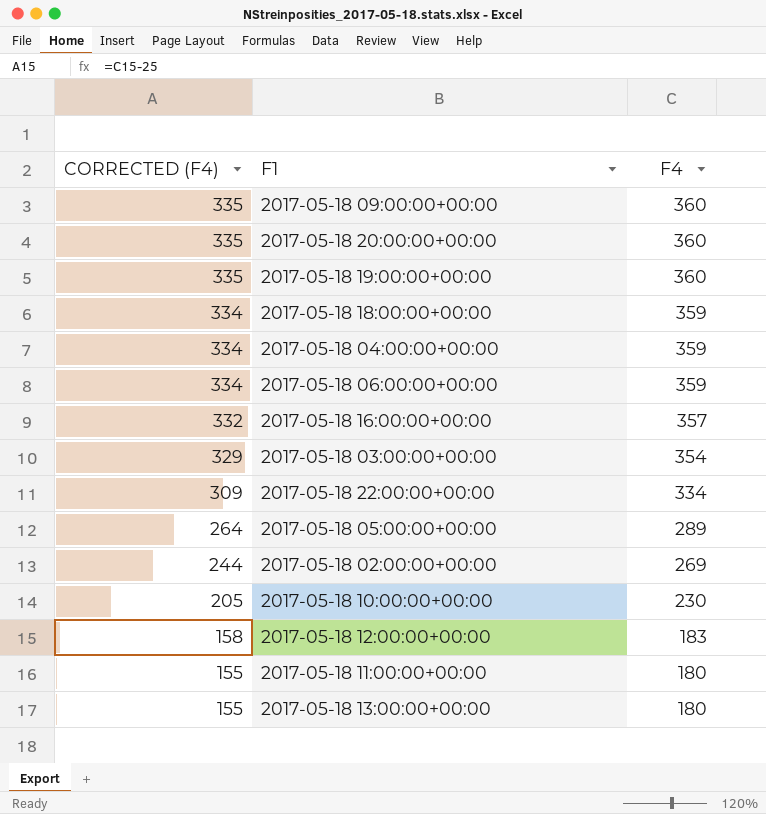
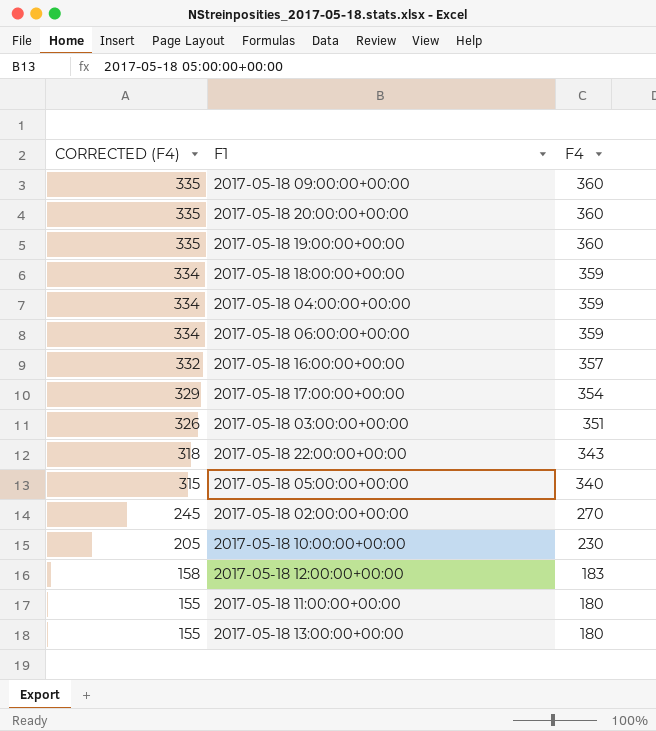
row 2017-05-18 17:00:00+00:00: none -> 329 | 354
2017-05-18 03:00:00+00:00 | CORRECTED (F4): 329 -> 326
2017-05-18 03:00:00+00:00 | F4: 354 -> 351
2017-05-18 22:00:00+00:00 | CORRECTED (F4): 309 -> 318
2017-05-18 22:00:00+00:00 | F4: 334 -> 343
2017-05-18 05:00:00+00:00 | CORRECTED (F4): 264 -> 315
2017-05-18 05:00:00+00:00 | F4: 289 -> 340
2017-05-18 02:00:00+00:00 | CORRECTED (F4): 244 -> 245
2017-05-18 02:00:00+00:00 | F4: 269 -> 270

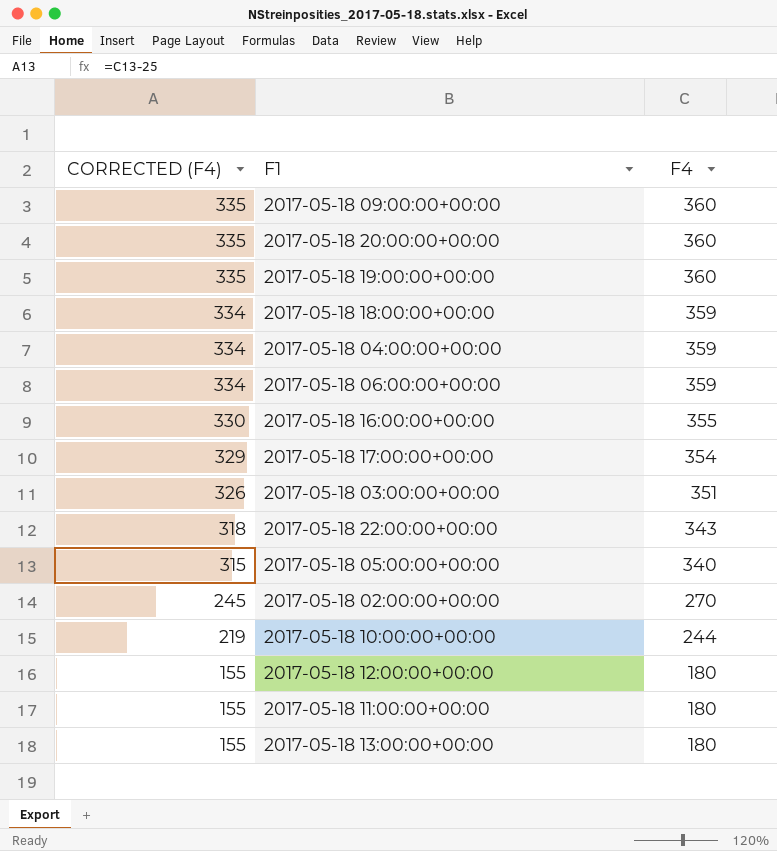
2017-05-18 16:00:00+00:00 | CORRECTED (F4): 332 -> 330
2017-05-18 16:00:00+00:00 | F4: 357 -> 355
2017-05-18 10:00:00+00:00 | CORRECTED (F4): 205 -> 219
2017-05-18 10:00:00+00:00 | F4: 230 -> 244
2017-05-18 12:00:00+00:00 | CORRECTED (F4): 158 -> 155
2017-05-18 12:00:00+00:00 | F4: 183 -> 180

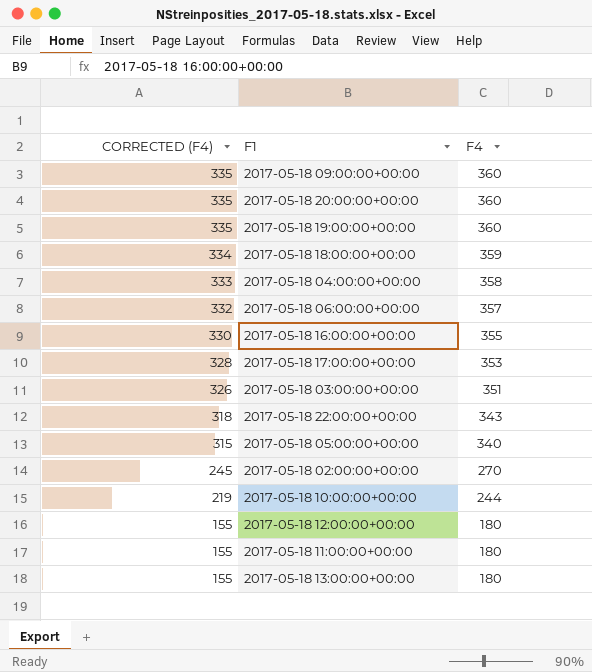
2017-05-18 04:00:00+00:00 | CORRECTED (F4): 334 -> 333
2017-05-18 04:00:00+00:00 | F4: 359 -> 358
2017-05-18 06:00:00+00:00 | CORRECTED (F4): 334 -> 332
2017-05-18 06:00:00+00:00 | F4: 359 -> 357
2017-05-18 17:00:00+00:00 | CORRECTED (F4): 329 -> 328
2017-05-18 17:00:00+00:00 | F4: 354 -> 353

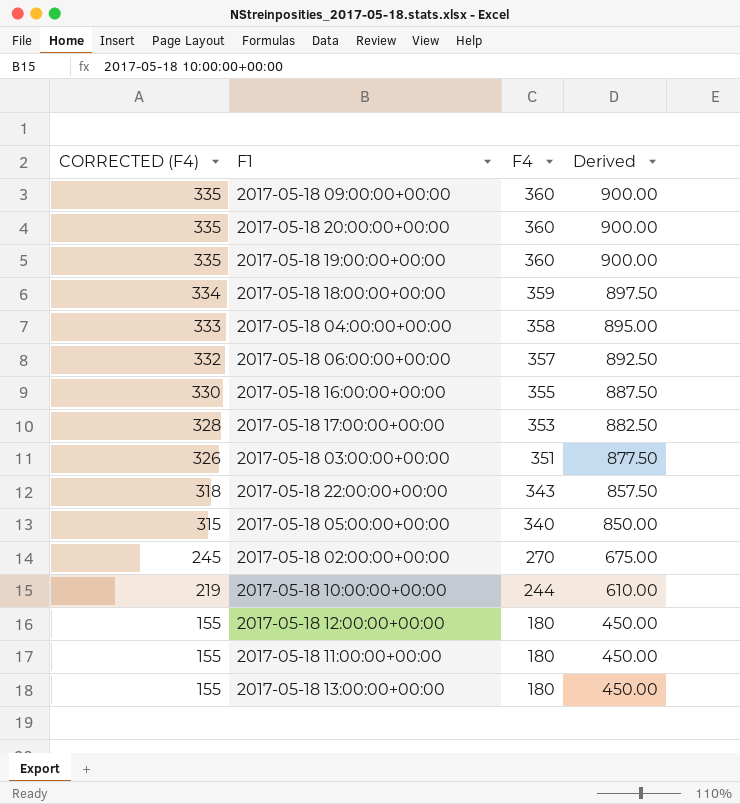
column Derived | formula: none -> [F4] * 2.5

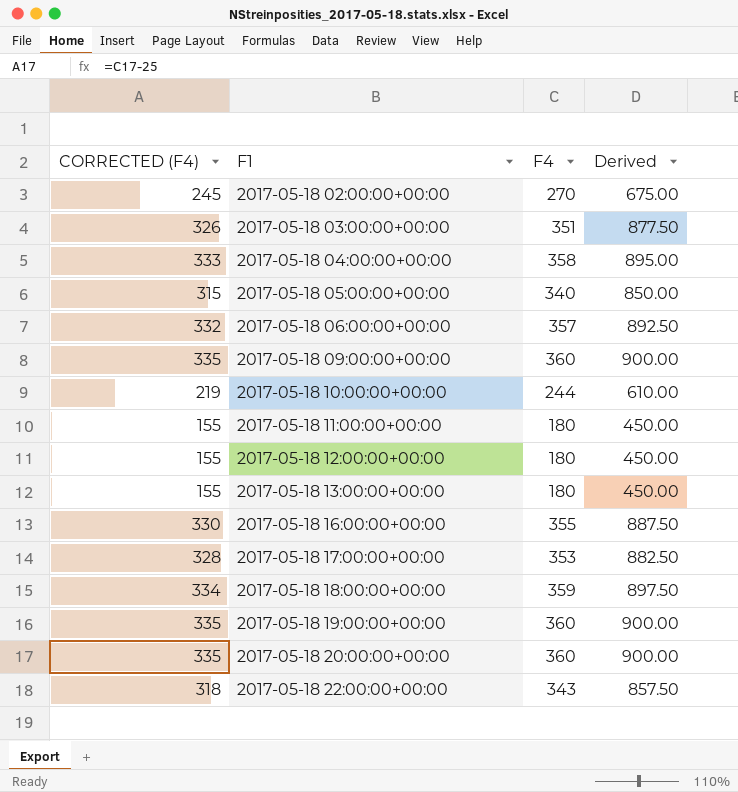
row order: CORRECTED (F4) descending -> F1 ascending

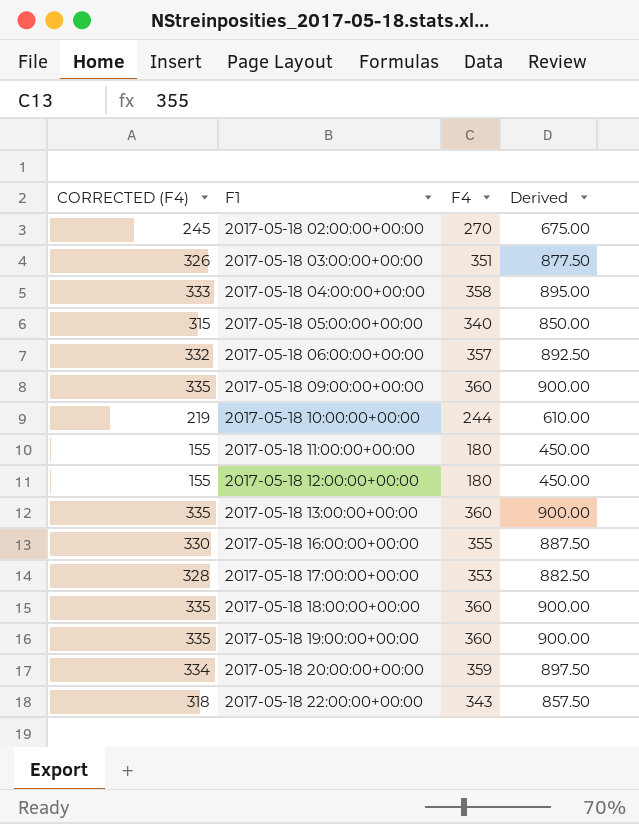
2017-05-18 13:00:00+00:00 | CORRECTED (F4): 155 -> 335
2017-05-18 13:00:00+00:00 | F4: 180 -> 360
2017-05-18 13:00:00+00:00 | Derived: 450.00 -> 900.00
2017-05-18 18:00:00+00:00 | CORRECTED (F4): 334 -> 335
2017-05-18 18:00:00+00:00 | F4: 359 -> 360
2017-05-18 18:00:00+00:00 | Derived: 897.50 -> 900.00
2017-05-18 20:00:00+00:00 | CORRECTED (F4): 335 -> 334
2017-05-18 20:00:00+00:00 | F4: 360 -> 359
2017-05-18 20:00:00+00:00 | Derived: 900.00 -> 897.50

